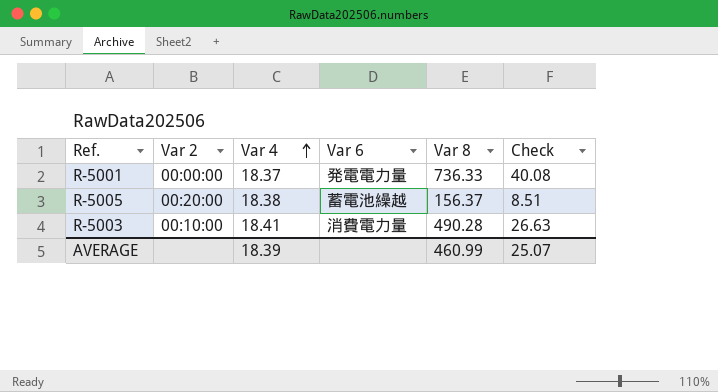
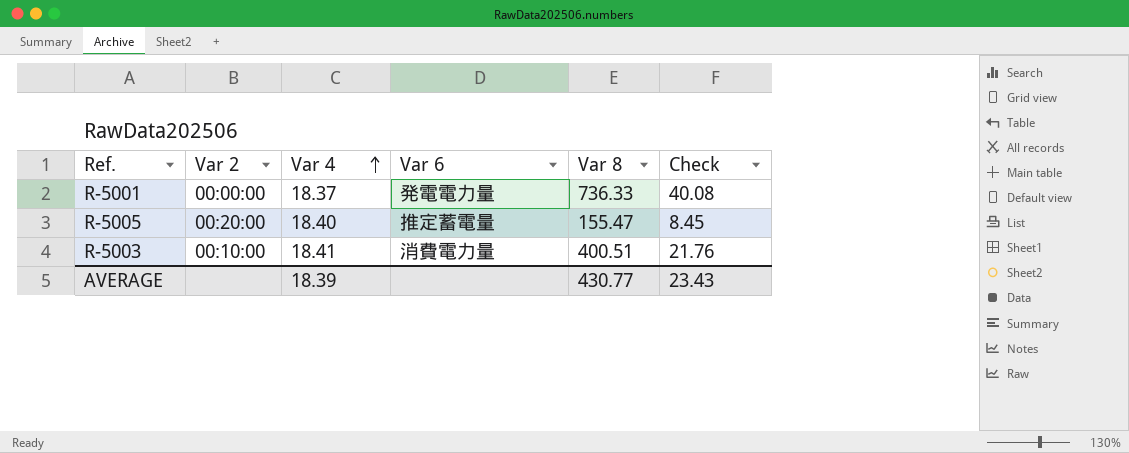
R-5005 | Var 4: 18.38 -> 18.40
R-5005 | Var 6: 蓄電池繰越 -> 推定蓄電量
R-5005 | Var 8: 156.37 -> 155.47
R-5005 | Check: 8.51 -> 8.45
R-5003 | Var 8: 490.28 -> 400.51
R-5003 | Check: 26.63 -> 21.76
AVERAGE | Var 8: 460.99 -> 430.77
AVERAGE | Check: 25.07 -> 23.43

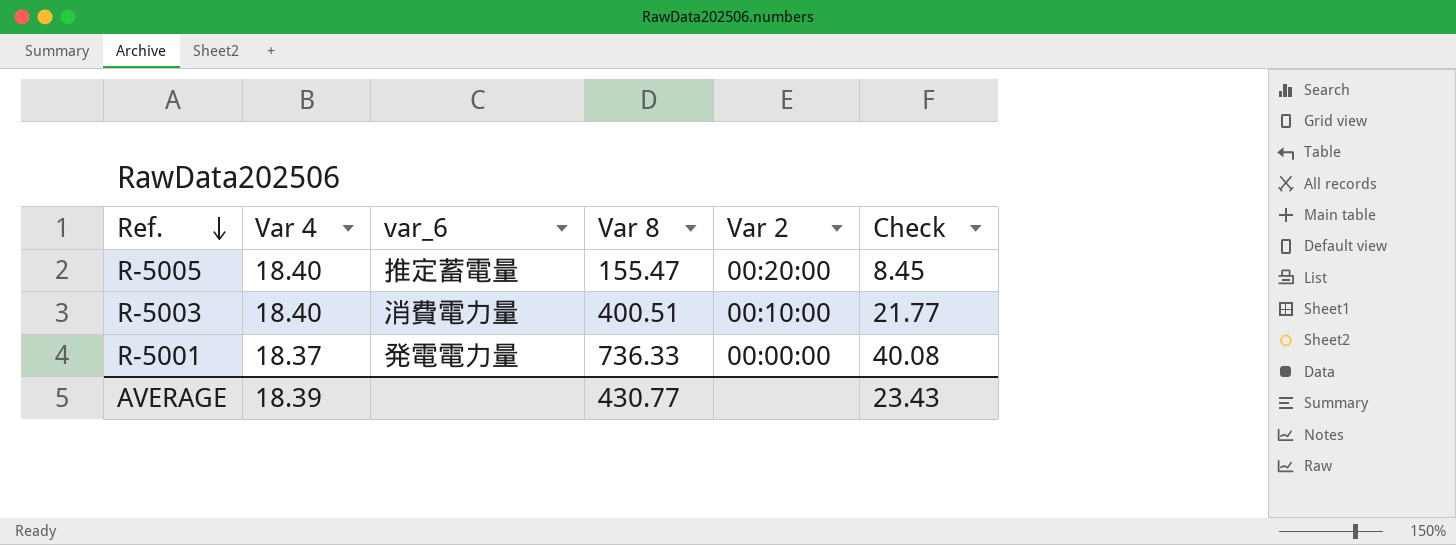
row order: Var 4 ascending -> Ref. descending
column name: Var 6 -> var_6
column Var 2 | position: 2 -> 5
R-5003 | Var 4: 18.41 -> 18.40
R-5003 | Check: 21.76 -> 21.77

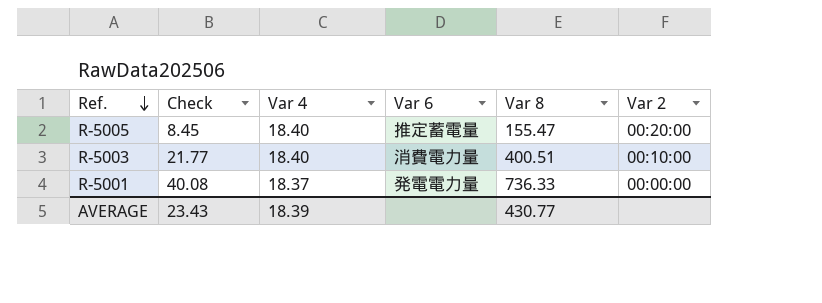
column Check | position: 6 -> 2
column name: var_6 -> Var 6

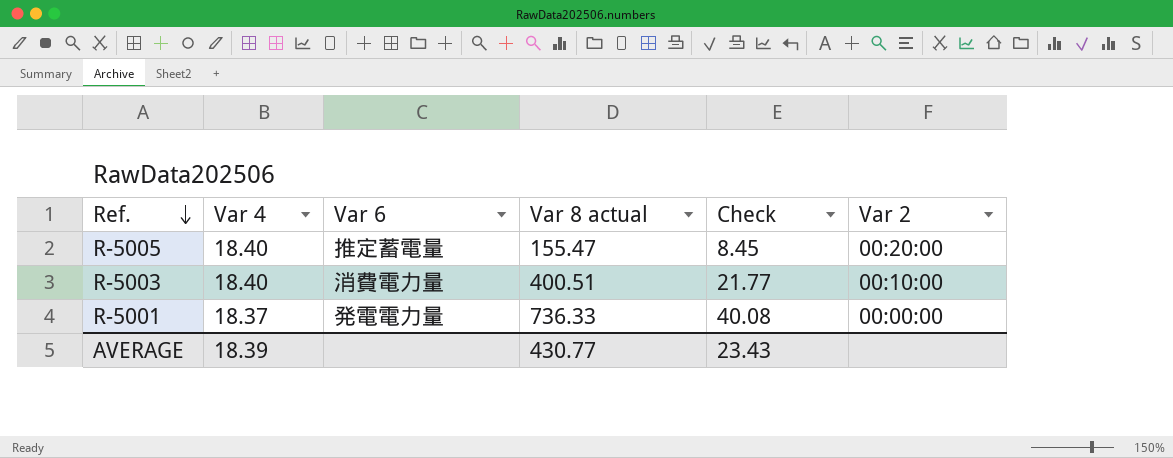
column name: Var 8 -> Var 8 actual
column Check | position: 2 -> 5

